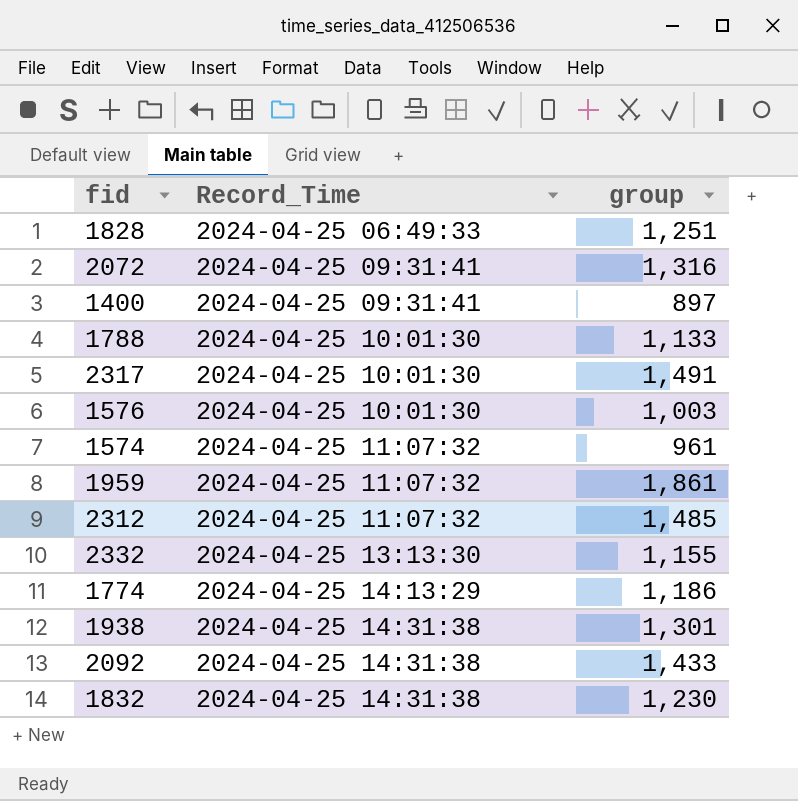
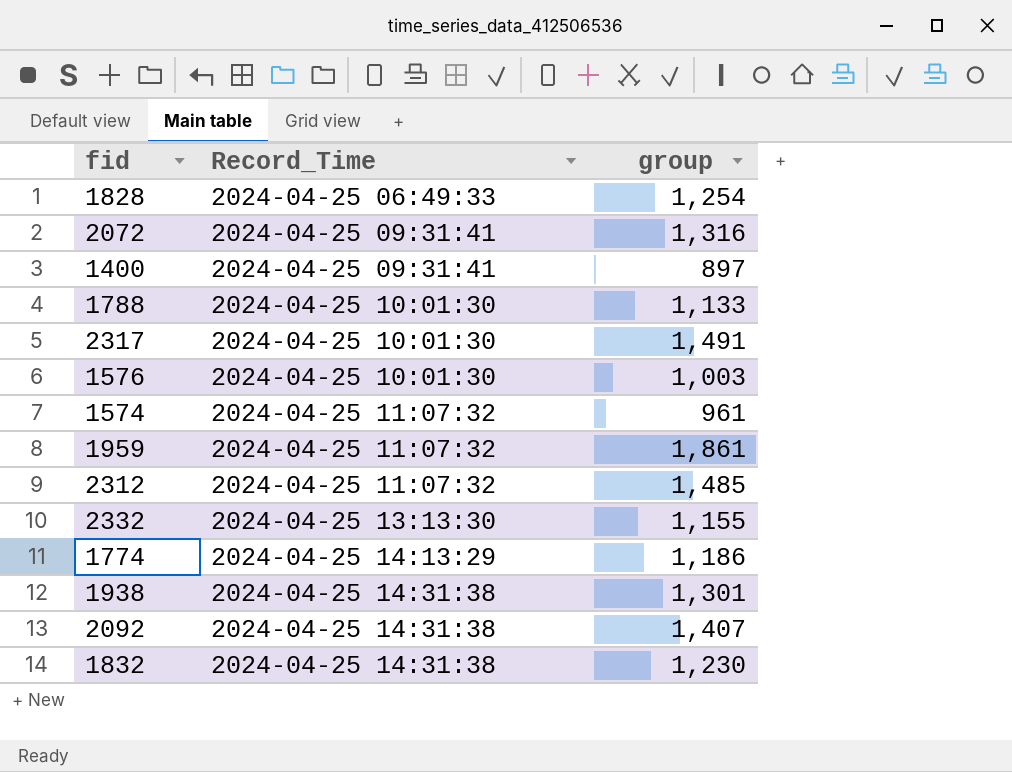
1828 | group: 1,251 -> 1,254
2092 | group: 1,433 -> 1,407

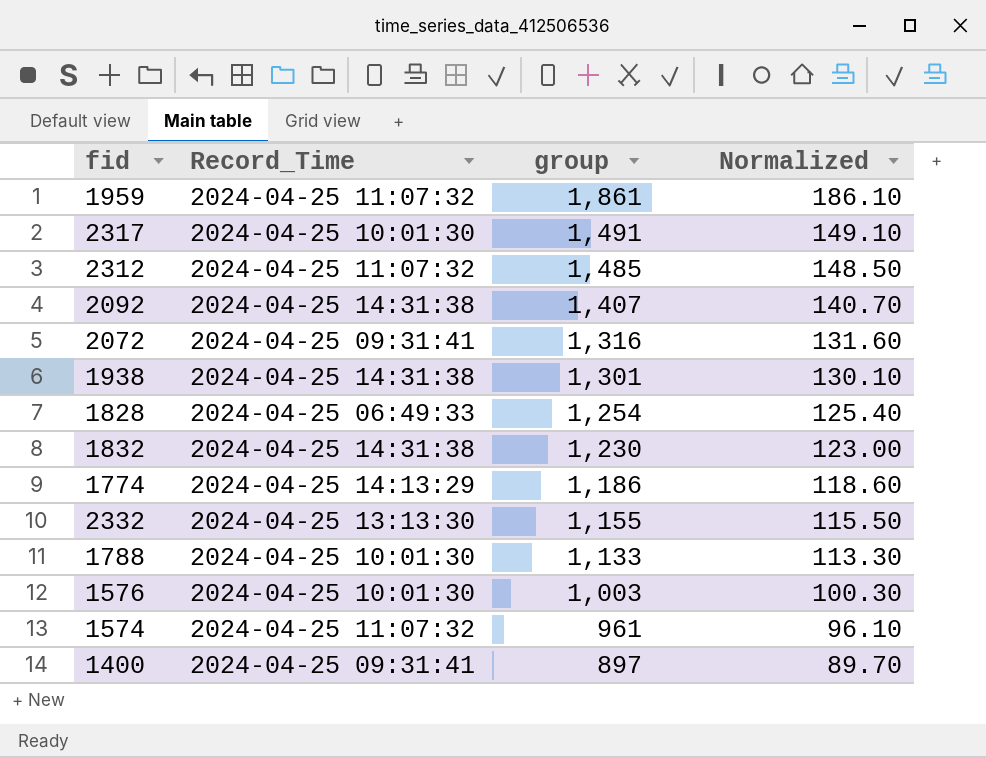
row order: Record_Time ascending -> group descending
column Normalized | formula: none -> [group] * 0.1

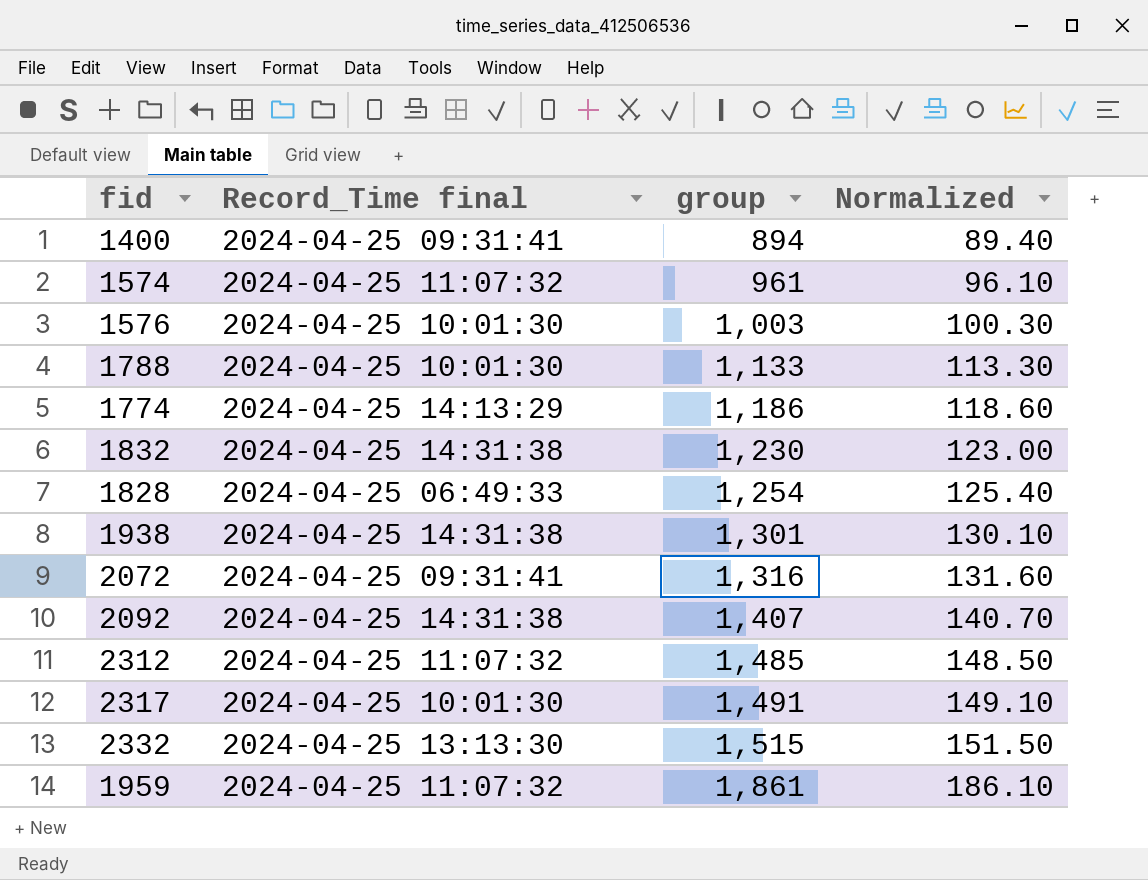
row order: group descending -> group ascending
column name: Record_Time -> Record_Time final
1400 | group: 897 -> 894
1400 | Normalized: 89.70 -> 89.40
2332 | group: 1,155 -> 1,515
2332 | Normalized: 115.50 -> 151.50

